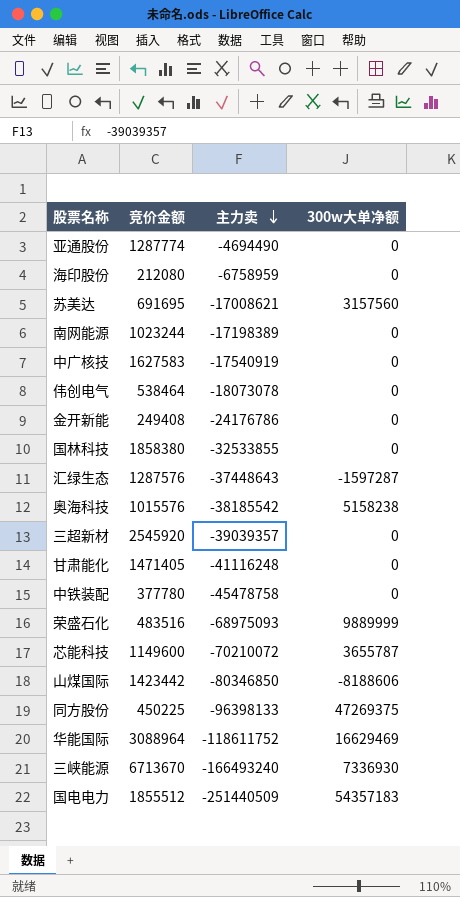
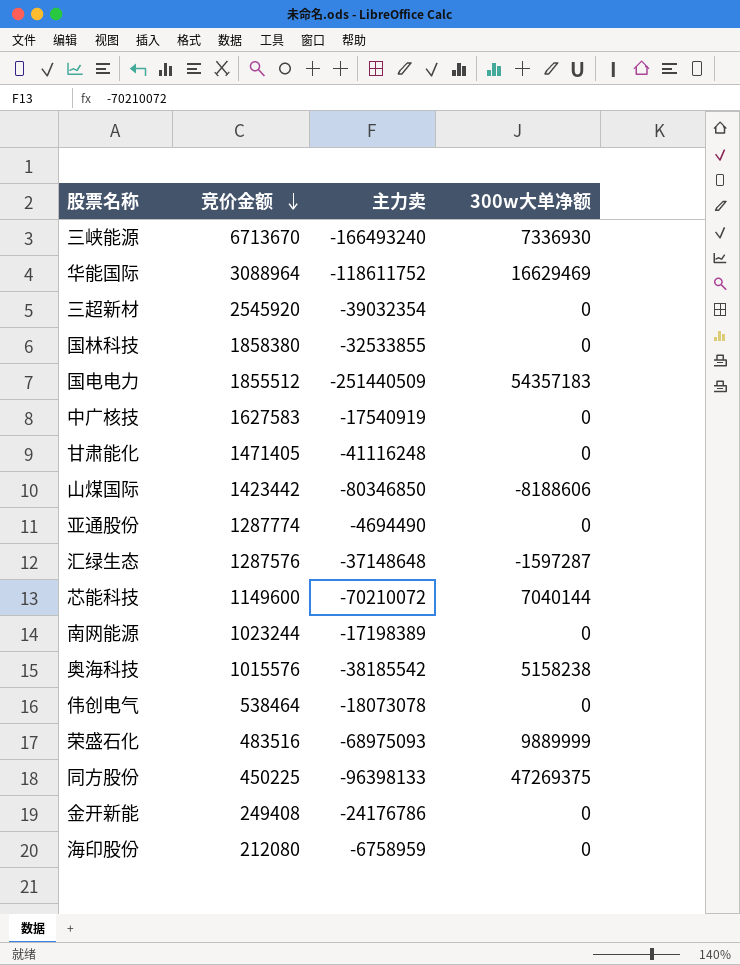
row order: 主力卖 descending -> 竞价金额 descending
row 苏美达: 691695 | -17008621 | 3157560 -> none
row 中铁装配: 377780 | -45478758 | 0 -> none
三超新材 | 主力卖: -39039357 -> -39032354
汇绿生态 | 主力卖: -37448643 -> -37148648
芯能科技 | 300w大单净额: 3655787 -> 7040144

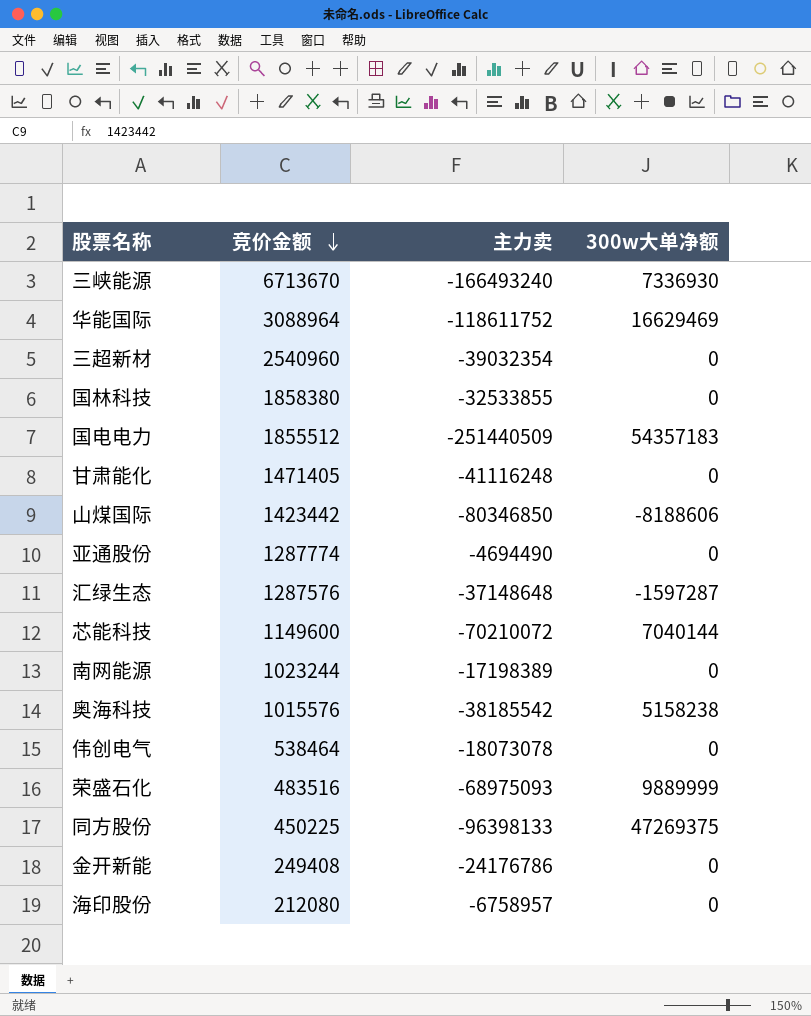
row 中广核技: 1627583 | -17540919 | 0 -> none
三超新材 | 竞价金额: 2545920 -> 2540960
海印股份 | 主力卖: -6758959 -> -6758957

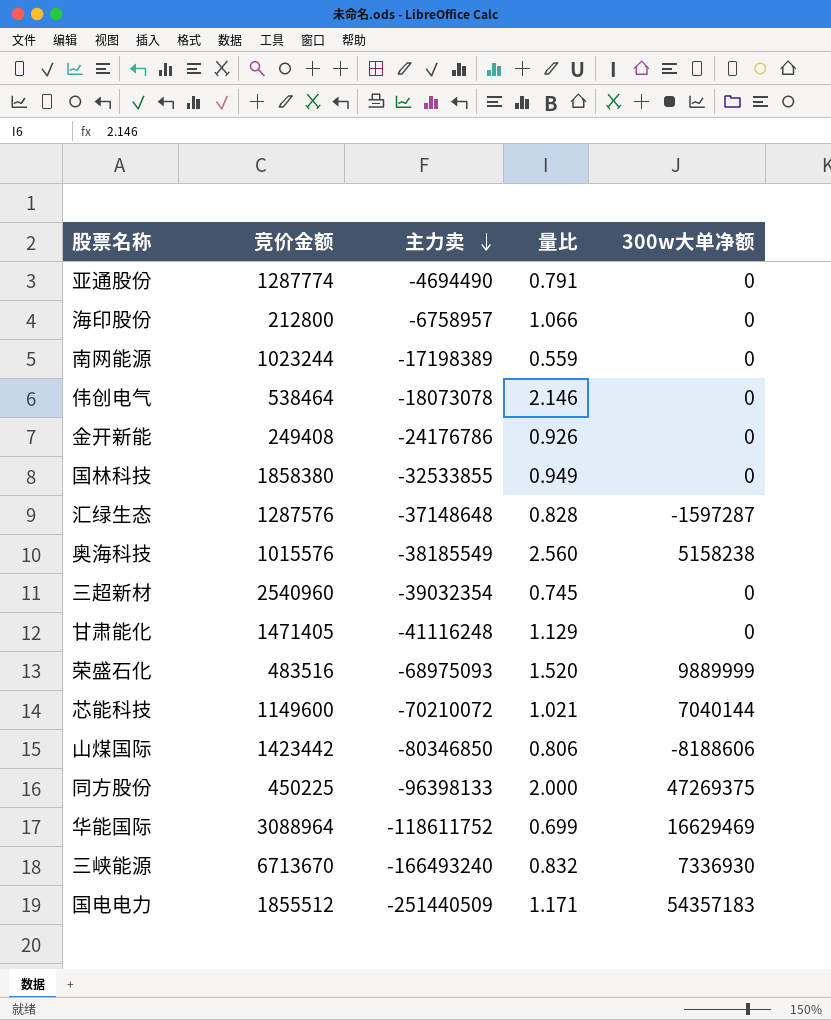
row order: 竞价金额 descending -> 主力卖 descending
column 量比 | position: none -> 4
海印股份 | 竞价金额: 212080 -> 212800
奥海科技 | 主力卖: -38185542 -> -38185549

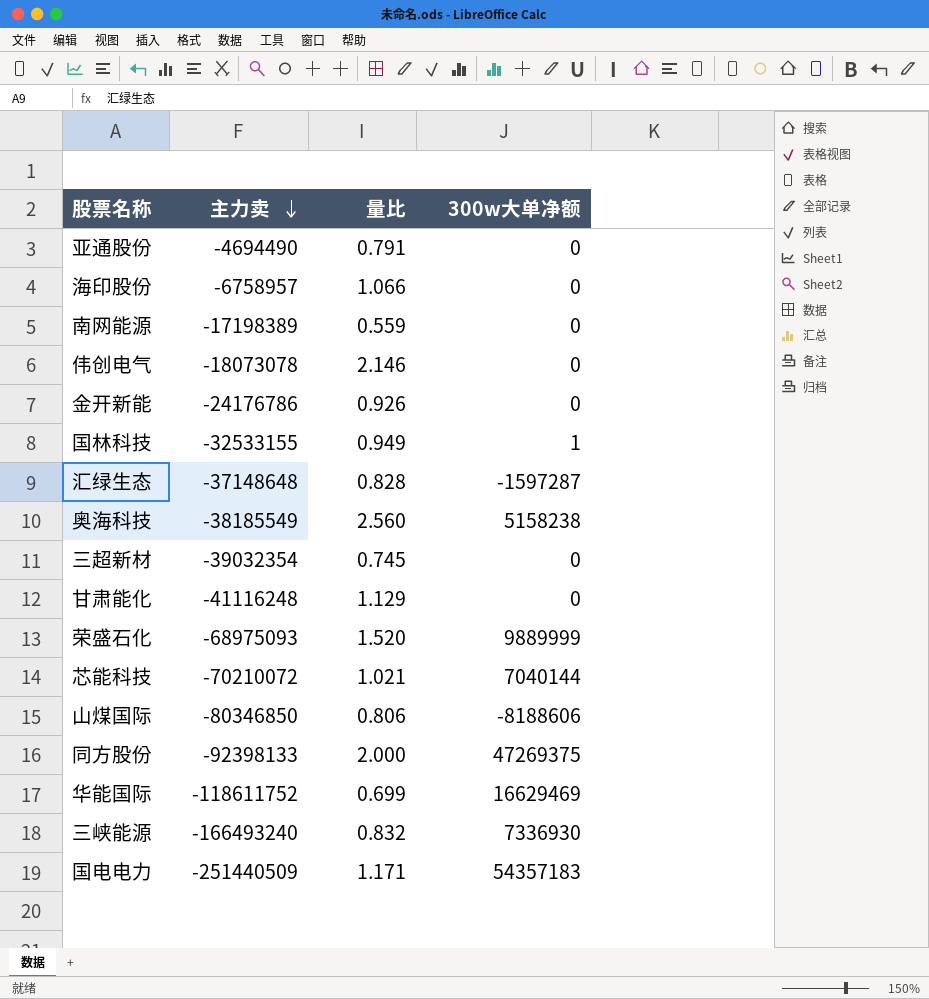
column 竞价金额 | position: 2 -> none
国林科技 | 主力卖: -32533855 -> -32533155
国林科技 | 300w大单净额: 0 -> 1
同方股份 | 主力卖: -96398133 -> -92398133

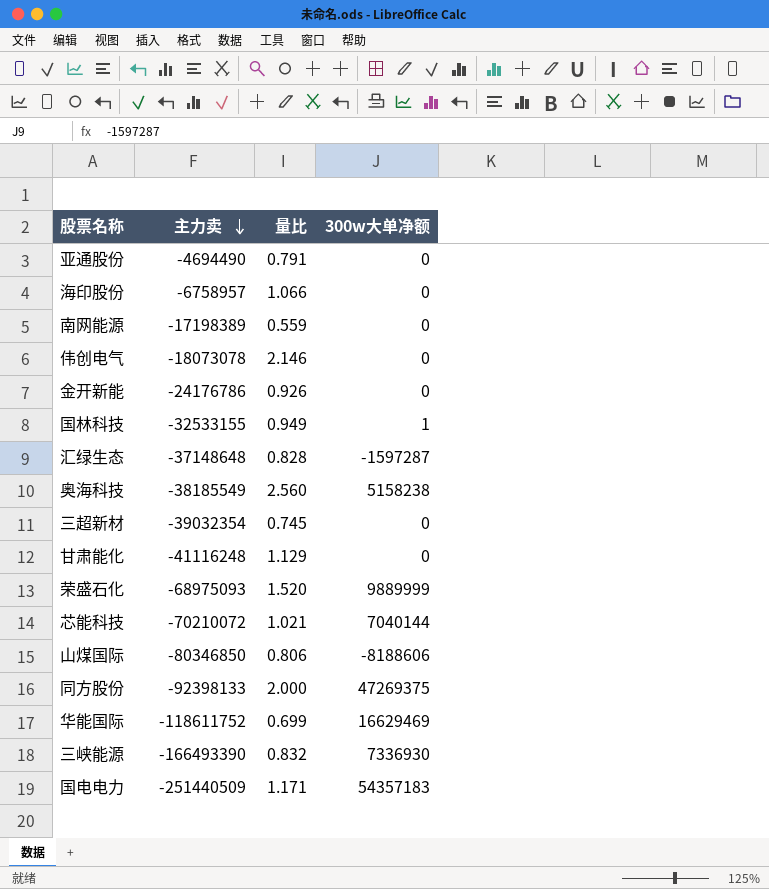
三峡能源 | 主力卖: -166493240 -> -166493390

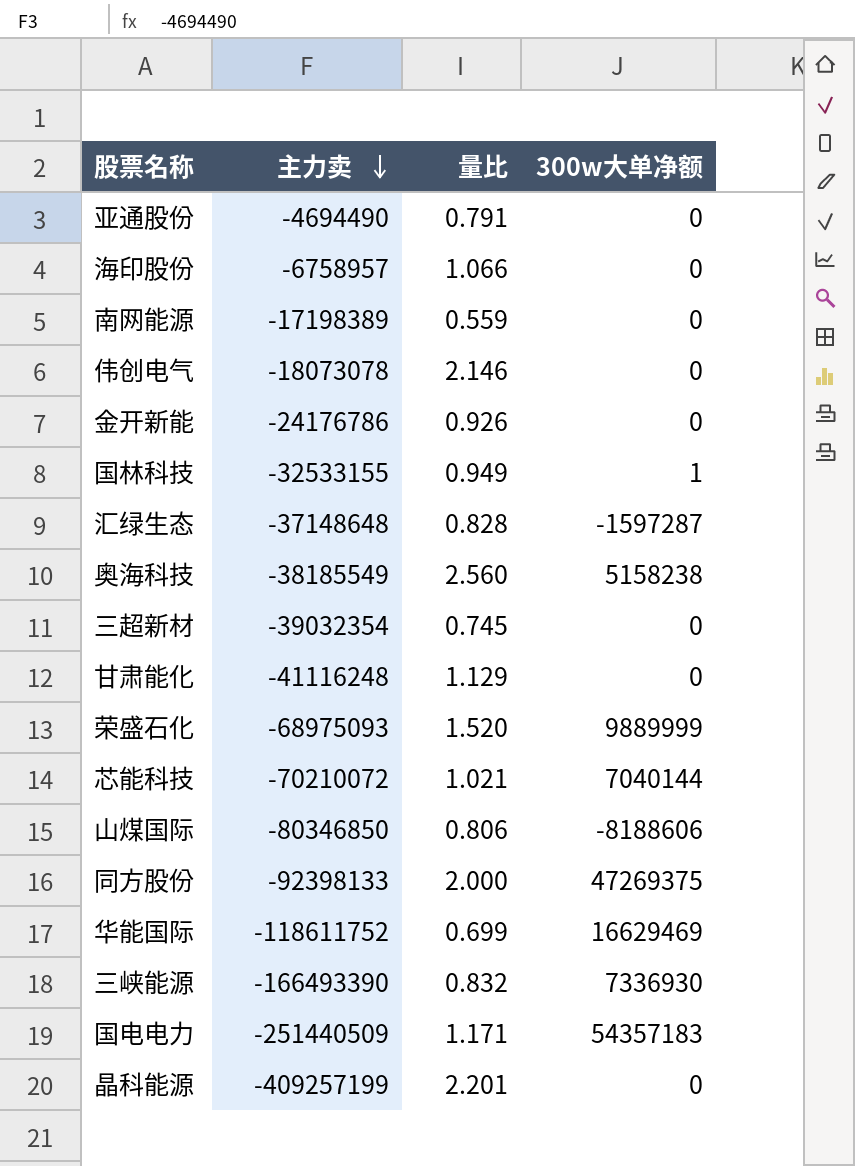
row 晶科能源: none -> -409257199 | 2.201 | 0

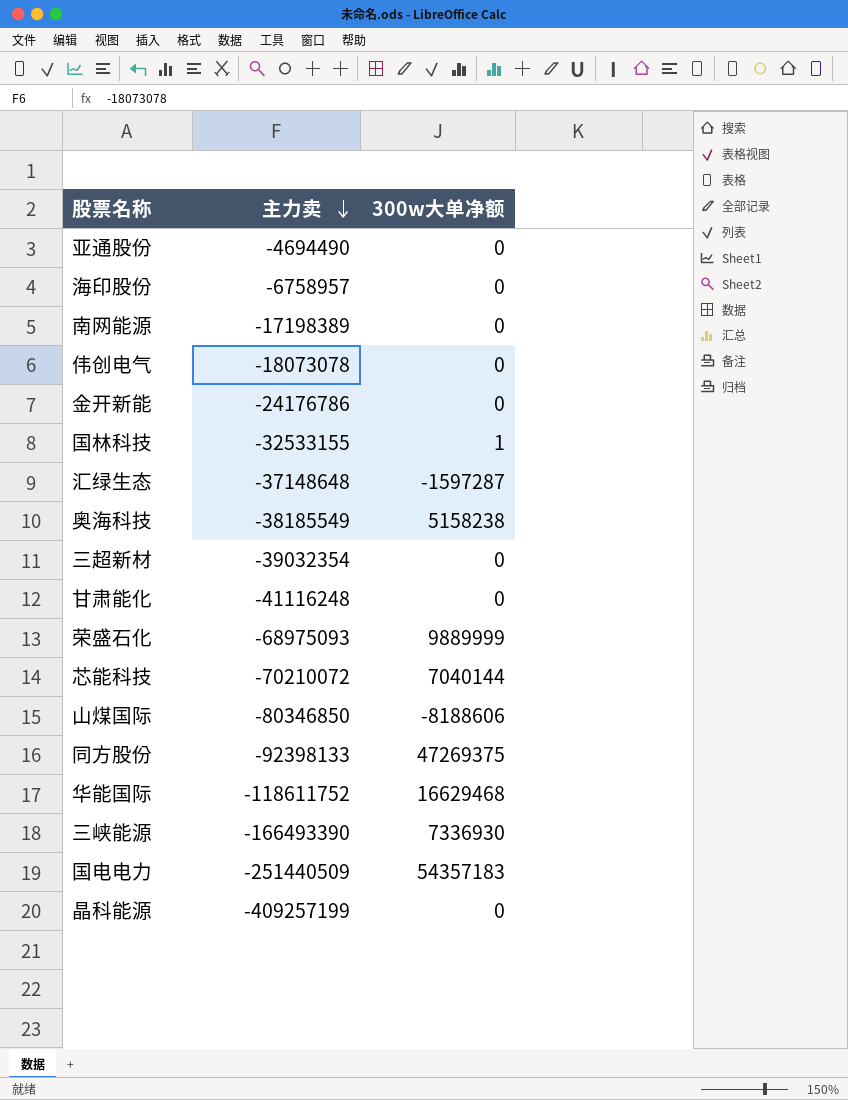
column 量比 | position: 3 -> none
华能国际 | 300w大单净额: 16629469 -> 16629468

